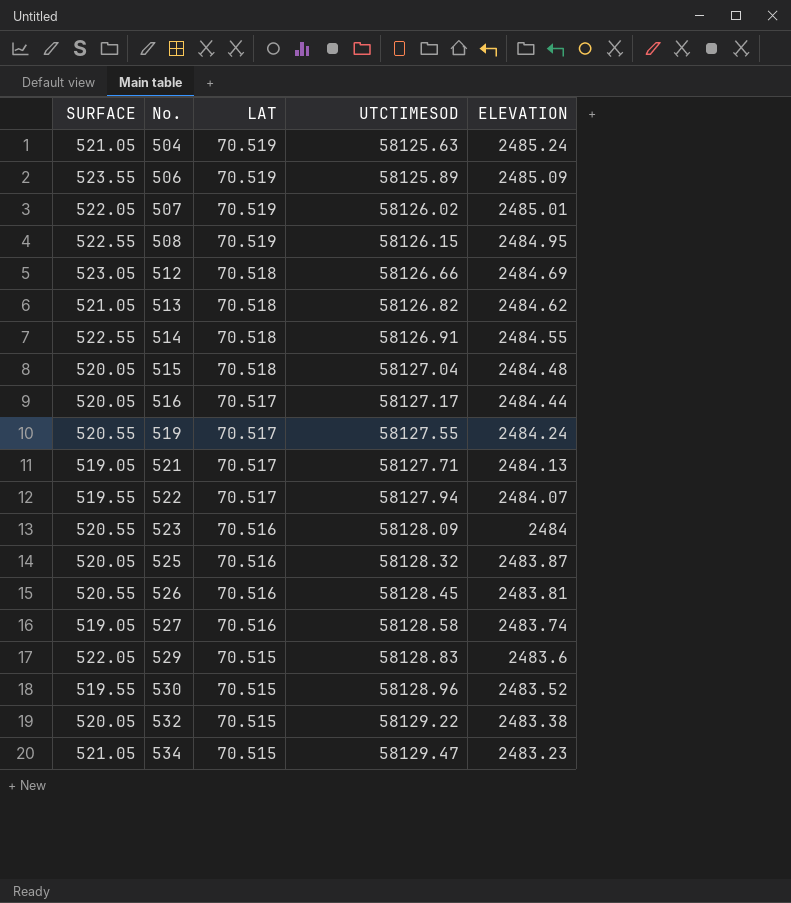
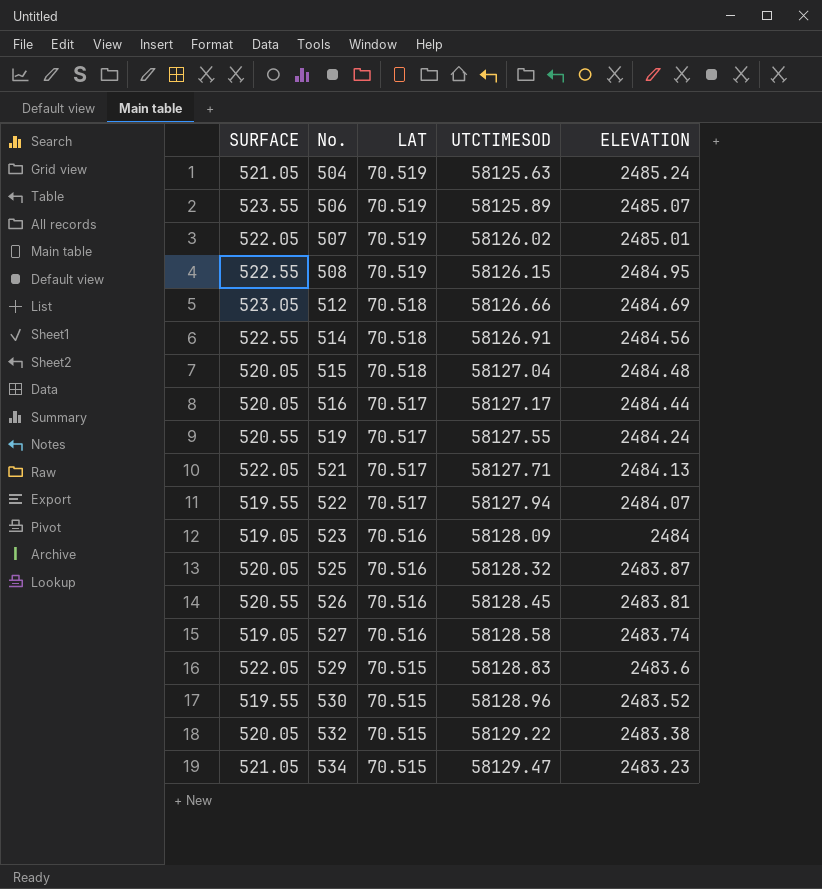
row 513: 521.05 | 70.518 | 58126.82 | 2484.62 -> none
506 | ELEVATION: 2485.09 -> 2485.07
514 | ELEVATION: 2484.55 -> 2484.56
521 | SURFACE: 519.05 -> 522.05
523 | SURFACE: 520.55 -> 519.05

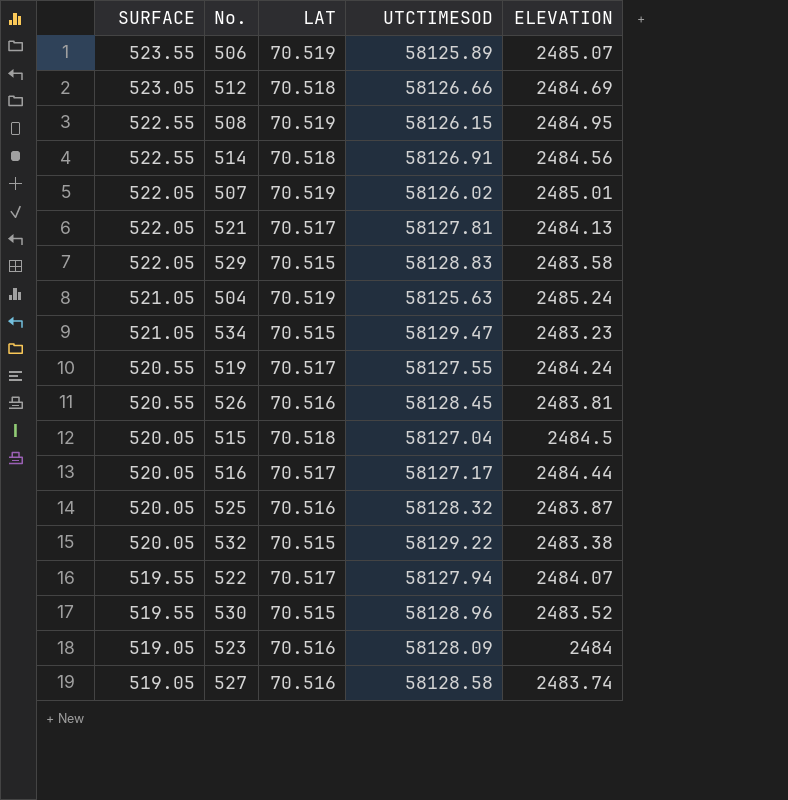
row order: No. ascending -> SURFACE descending
521 | UTCTIMESOD: 58127.71 -> 58127.81
529 | ELEVATION: 2483.6 -> 2483.58
515 | ELEVATION: 2484.48 -> 2484.5

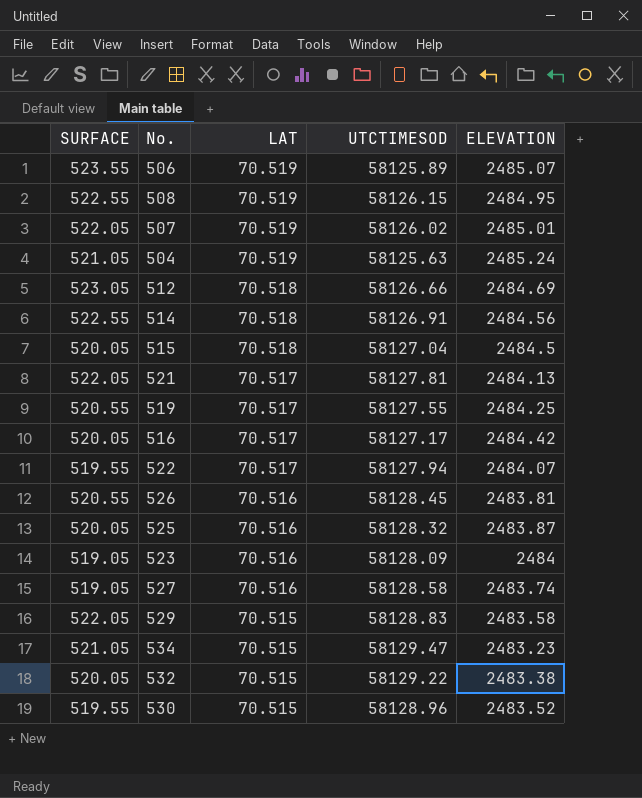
row order: SURFACE descending -> LAT descending
519 | ELEVATION: 2484.24 -> 2484.25
516 | ELEVATION: 2484.44 -> 2484.42

